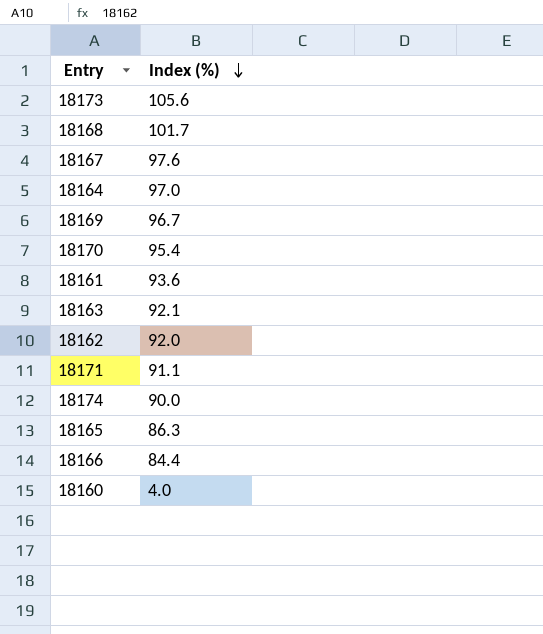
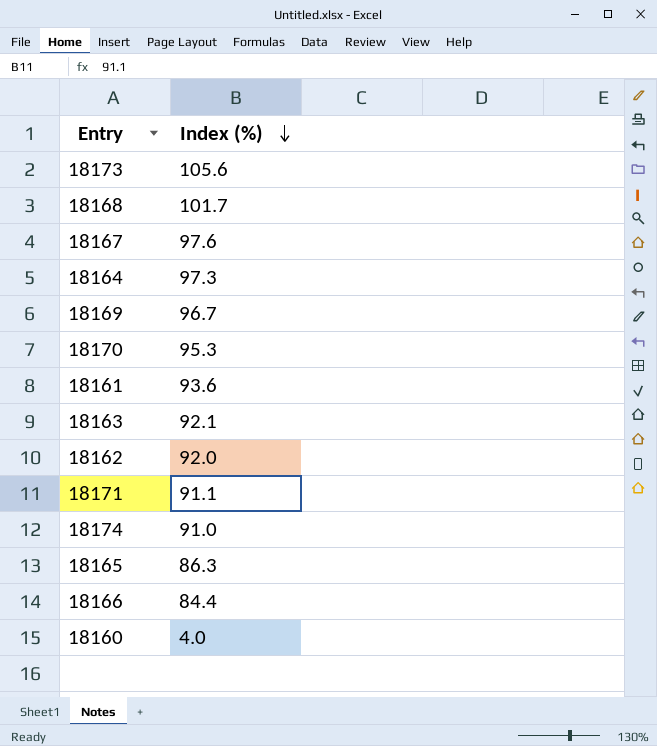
18164 | Index (%): 97.0 -> 97.3
18170 | Index (%): 95.4 -> 95.3
18174 | Index (%): 90.0 -> 91.0

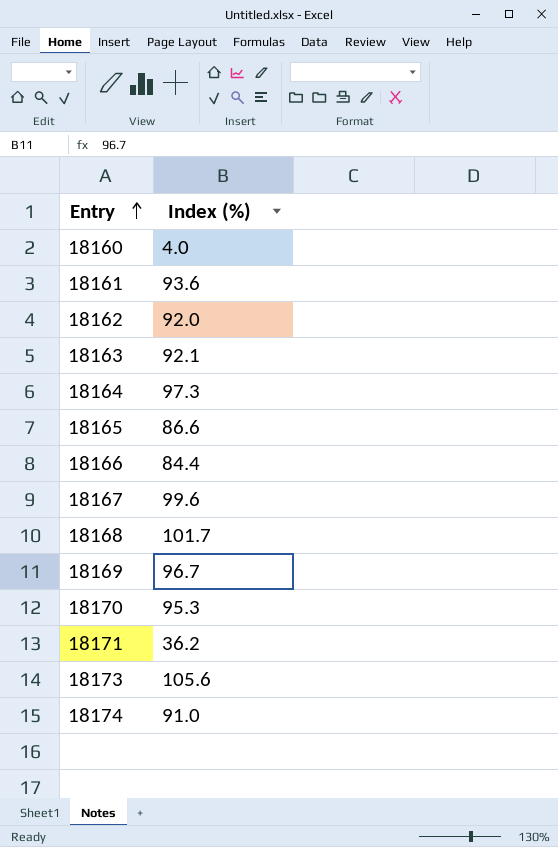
row order: Index (%) descending -> Entry ascending
18165 | Index (%): 86.3 -> 86.6
18167 | Index (%): 97.6 -> 99.6
18171 | Index (%): 91.1 -> 36.2

